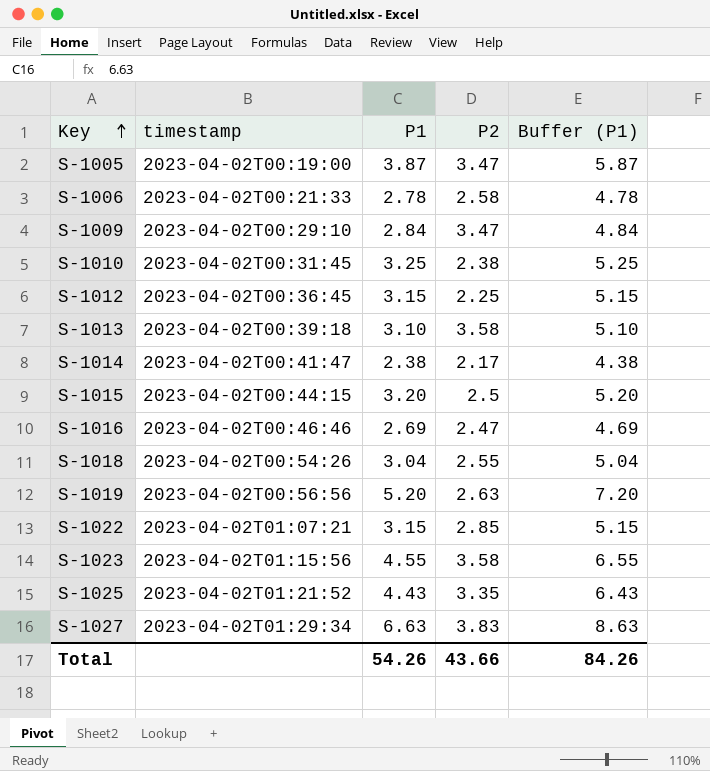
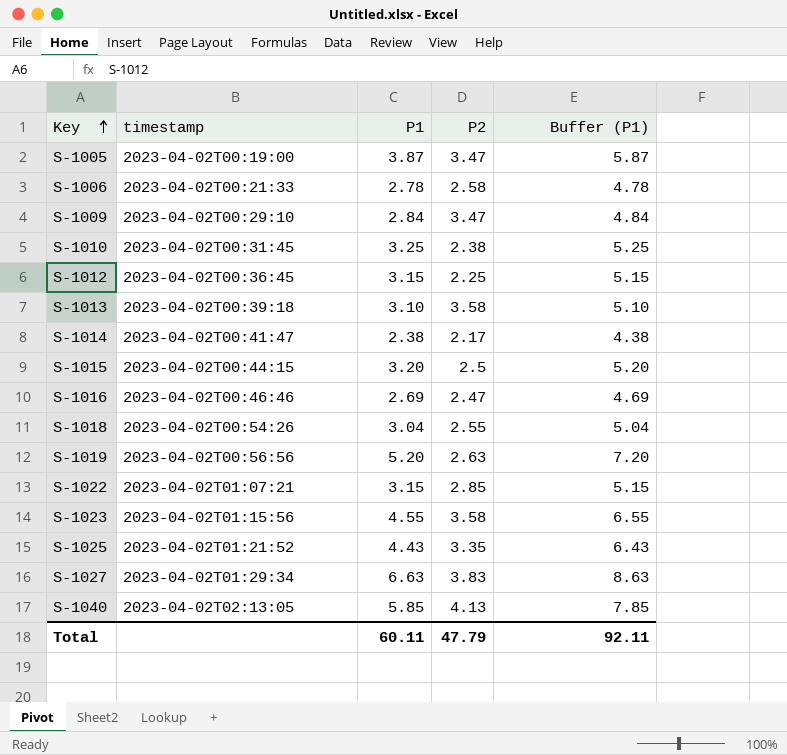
row S-1040: none -> 2023-04-02T02:13:05 | 5.85 | 4.13 | 7.85
Total | P1: 54.26 -> 60.11
Total | P2: 43.66 -> 47.79
Total | Buffer (P1): 84.26 -> 92.11

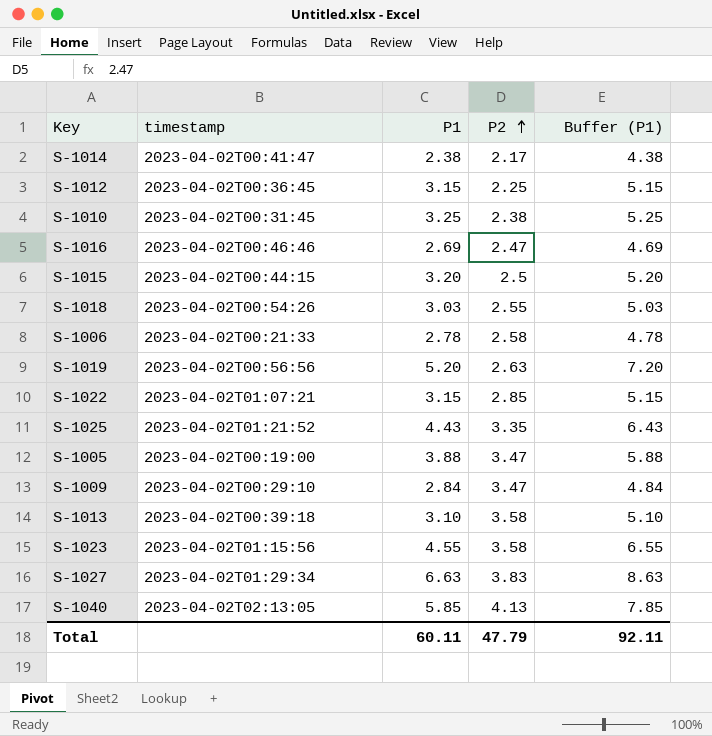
row order: Key ascending -> P2 ascending
S-1018 | P1: 3.04 -> 3.03
S-1018 | Buffer (P1): 5.04 -> 5.03
S-1005 | P1: 3.87 -> 3.88
S-1005 | Buffer (P1): 5.87 -> 5.88

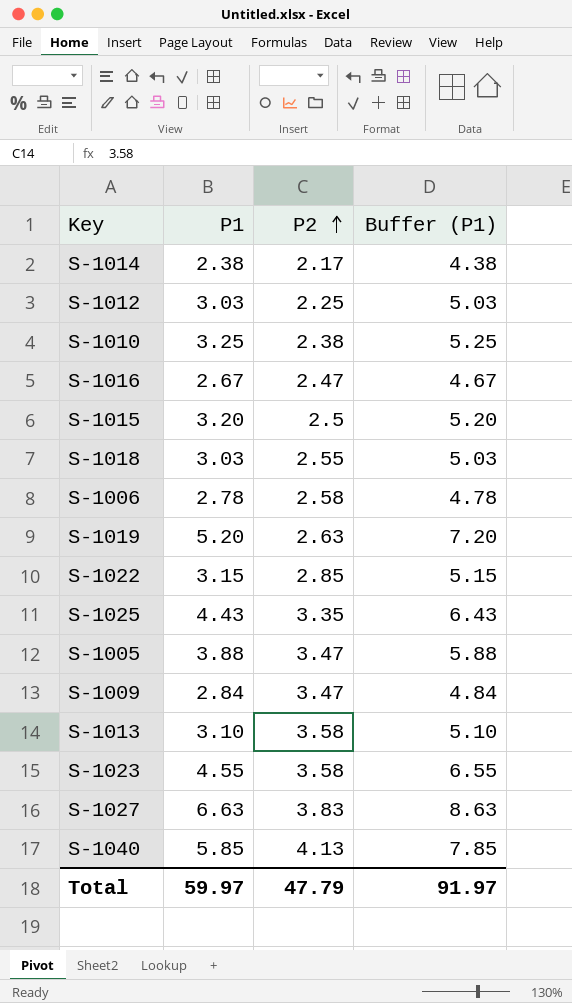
column timestamp | position: 2 -> none
S-1012 | P1: 3.15 -> 3.03
S-1012 | Buffer (P1): 5.15 -> 5.03
S-1016 | P1: 2.69 -> 2.67
S-1016 | Buffer (P1): 4.69 -> 4.67
Total | P1: 60.11 -> 59.97
Total | Buffer (P1): 92.11 -> 91.97

